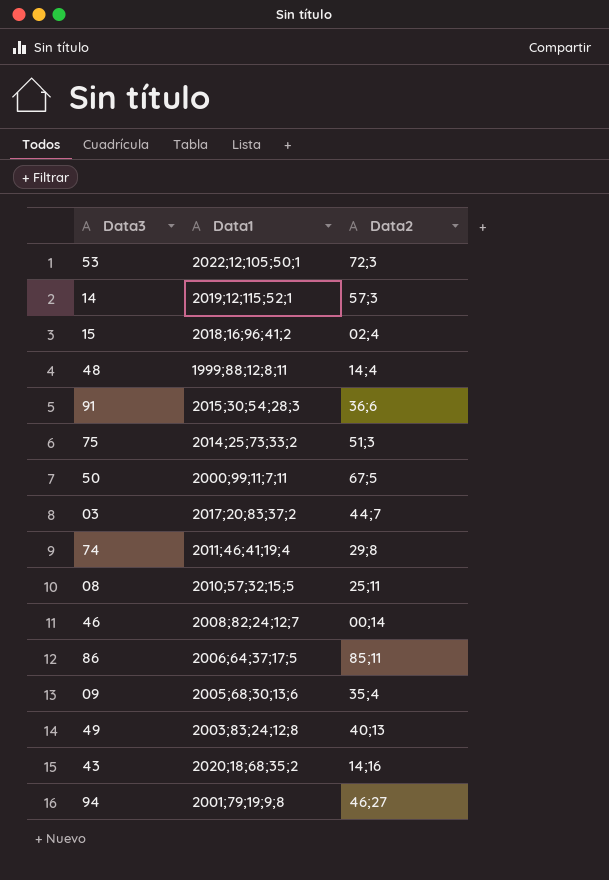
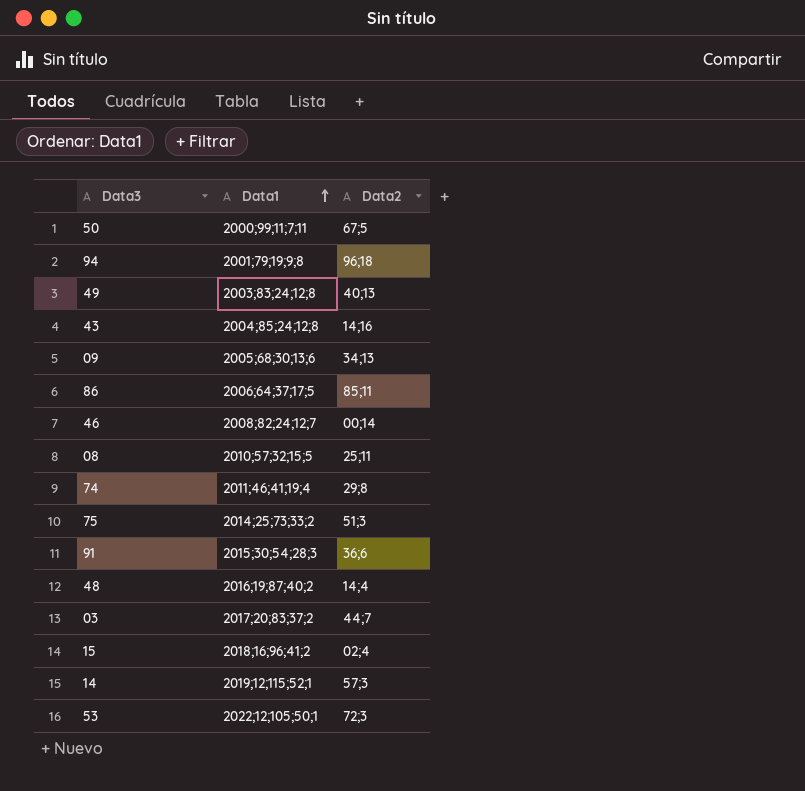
row order: none -> Data1 ascending
94 | Data2: 46;27 -> 96;18
43 | Data1: 2020;18;68;35;2 -> 2004;85;24;12;8
09 | Data2: 35;4 -> 34;13
48 | Data1: 1999;88;12;8;11 -> 2016;19;87;40;2

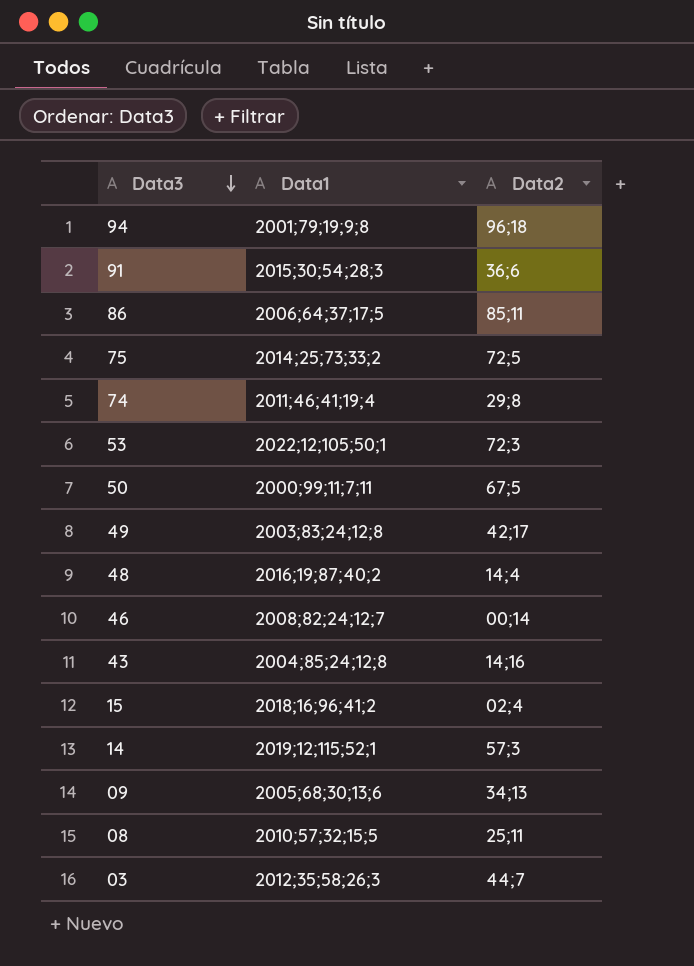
row order: Data1 ascending -> Data3 descending
75 | Data2: 51;3 -> 72;5
49 | Data2: 40;13 -> 42;17
03 | Data1: 2017;20;83;37;2 -> 2012;35;58;26;3

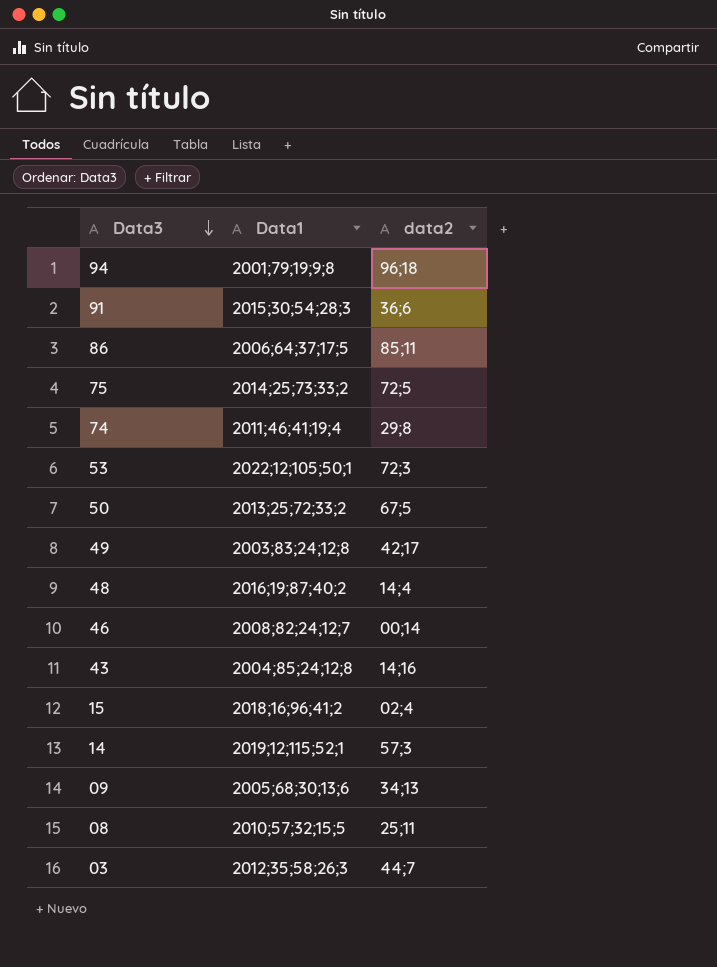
column name: Data2 -> data2
50 | Data1: 2000;99;11;7;11 -> 2013;25;72;33;2

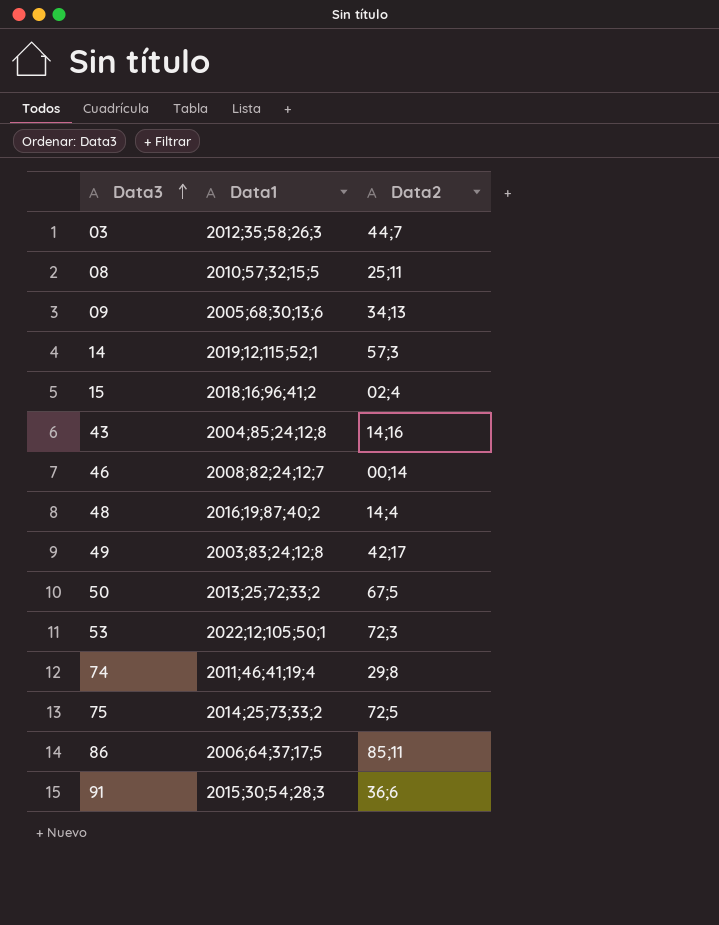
row order: Data3 descending -> Data3 ascending
column name: data2 -> Data2
row 94: 2001;79;19;9;8 | 96;18 -> none

